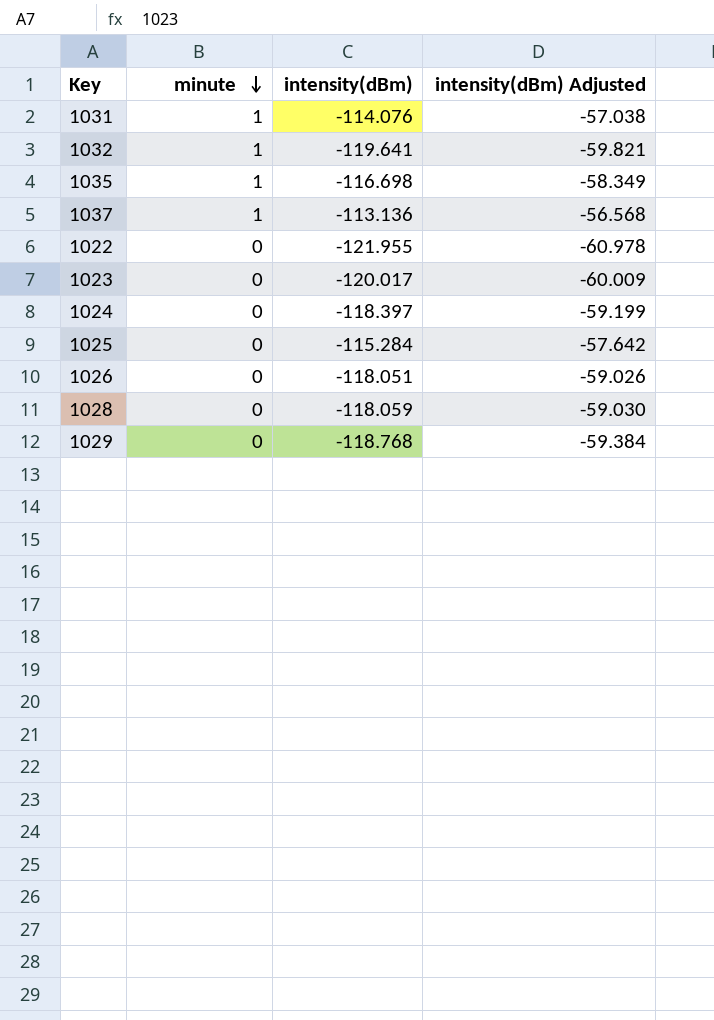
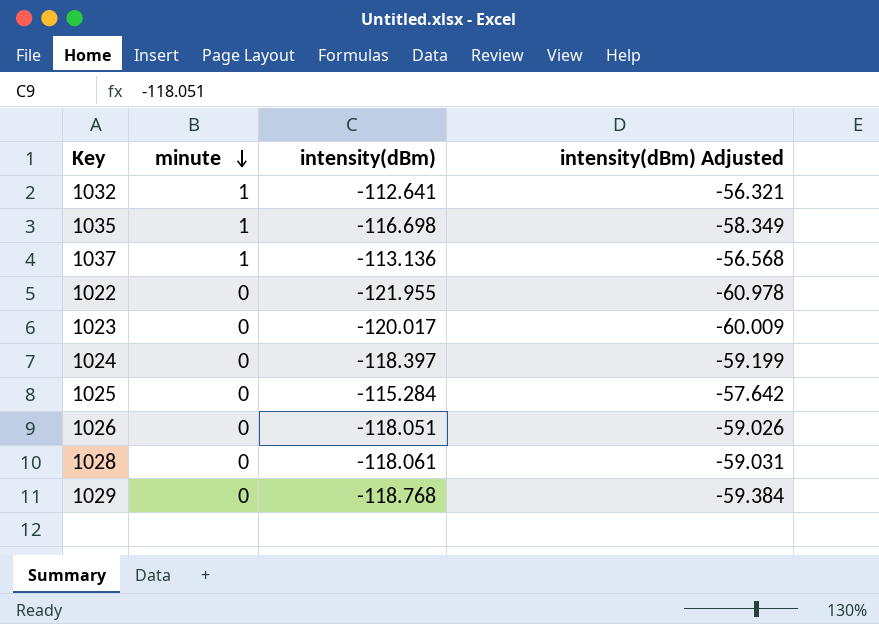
row 1031: 1 | -114.076 | -57.038 -> none
1032 | intensity(dBm): -119.641 -> -112.641
1032 | intensity(dBm) Adjusted: -59.821 -> -56.321
1028 | intensity(dBm): -118.059 -> -118.061
1028 | intensity(dBm) Adjusted: -59.030 -> -59.031

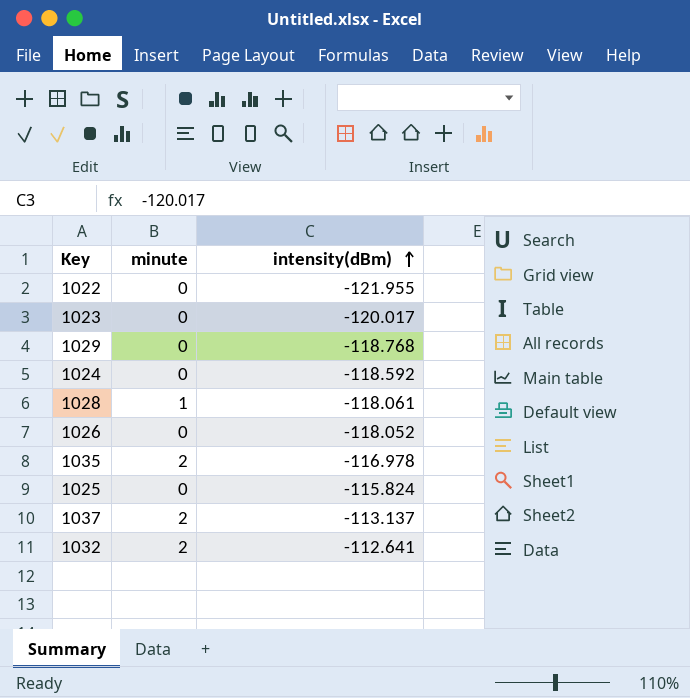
row order: minute descending -> intensity(dBm) ascending
column intensity(dBm) Adjusted | formula: [intensity(dBm)] * 0.5 -> none
1024 | intensity(dBm): -118.397 -> -118.592
1028 | minute: 0 -> 1
1026 | intensity(dBm): -118.051 -> -118.052
1035 | minute: 1 -> 2
1035 | intensity(dBm): -116.698 -> -116.978
1025 | intensity(dBm): -115.284 -> -115.824
1037 | minute: 1 -> 2
1037 | intensity(dBm): -113.136 -> -113.137
1032 | minute: 1 -> 2

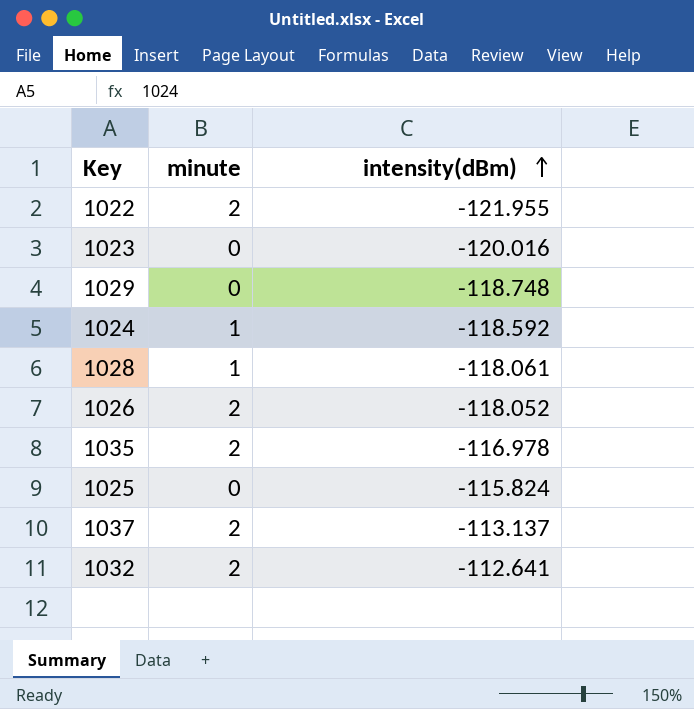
1022 | minute: 0 -> 2
1023 | intensity(dBm): -120.017 -> -120.016
1029 | intensity(dBm): -118.768 -> -118.748
1024 | minute: 0 -> 1
1026 | minute: 0 -> 2

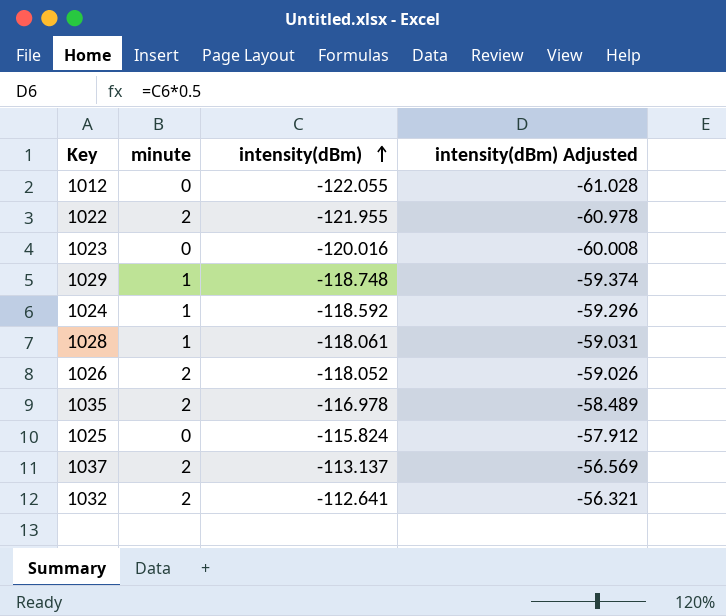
column intensity(dBm) Adjusted | formula: none -> [intensity(dBm)] * 0.5
row 1012: none -> 0 | -122.055 | -61.028
1029 | minute: 0 -> 1

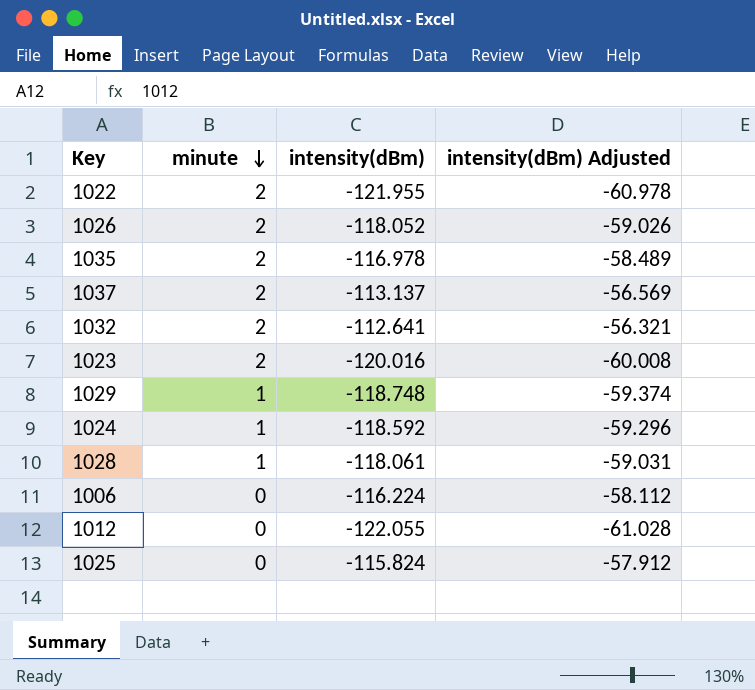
row order: intensity(dBm) ascending -> minute descending
1023 | minute: 0 -> 2
row 1006: none -> 0 | -116.224 | -58.112

